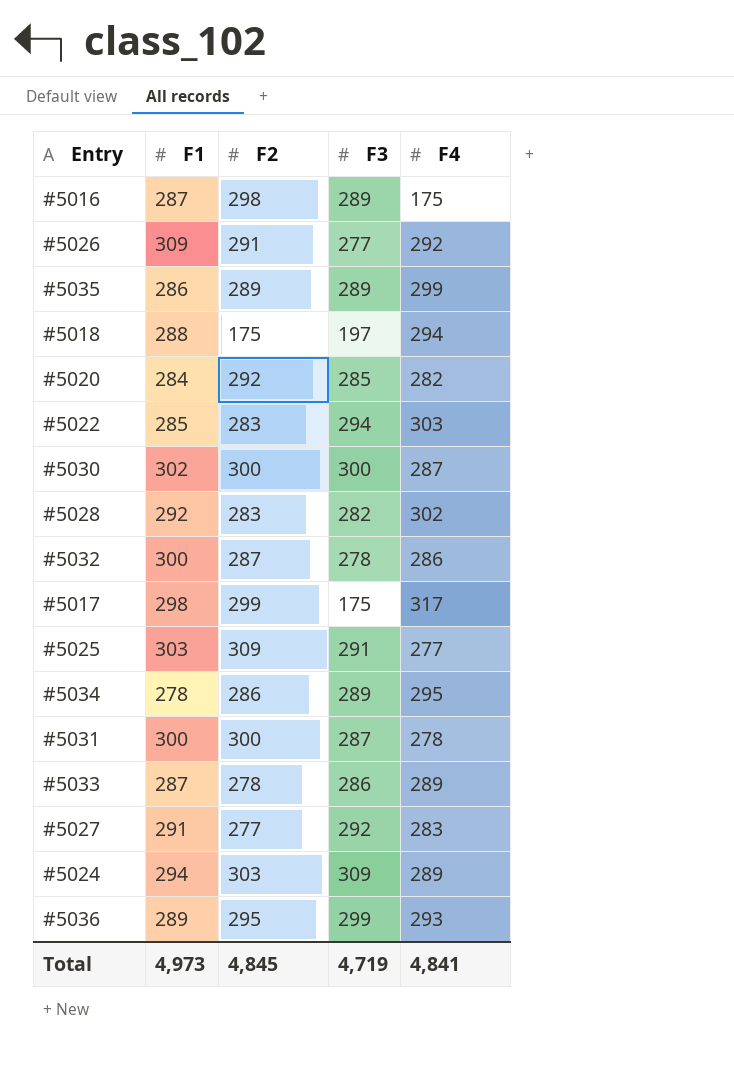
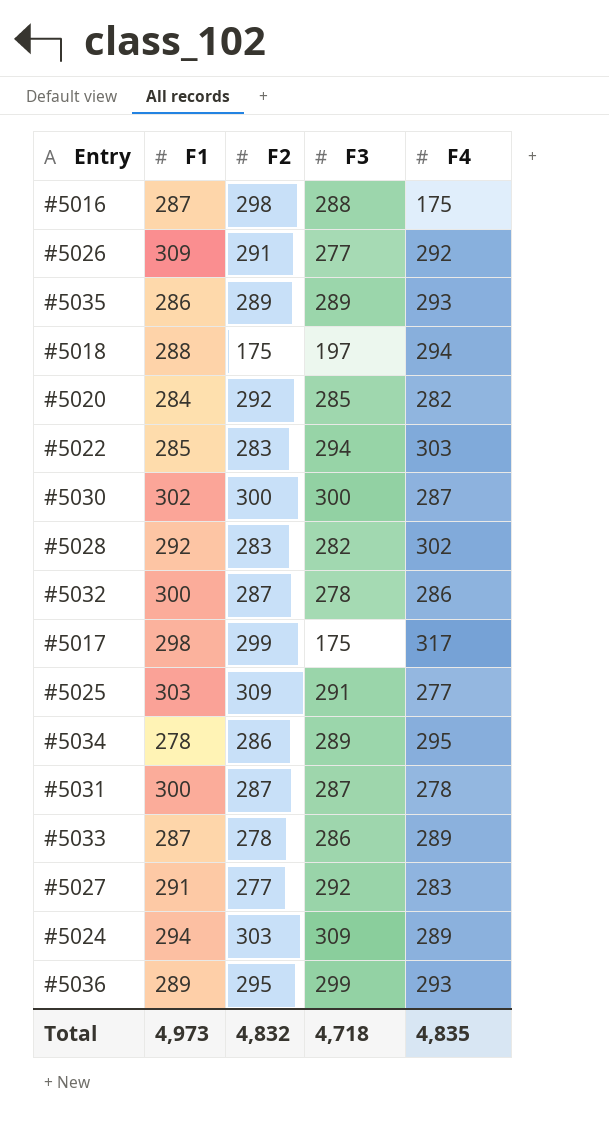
#5016 | F3: 289 -> 288
#5035 | F4: 299 -> 293
#5031 | F2: 300 -> 287
Total | F2: 4,845 -> 4,832
Total | F3: 4,719 -> 4,718
Total | F4: 4,841 -> 4,835

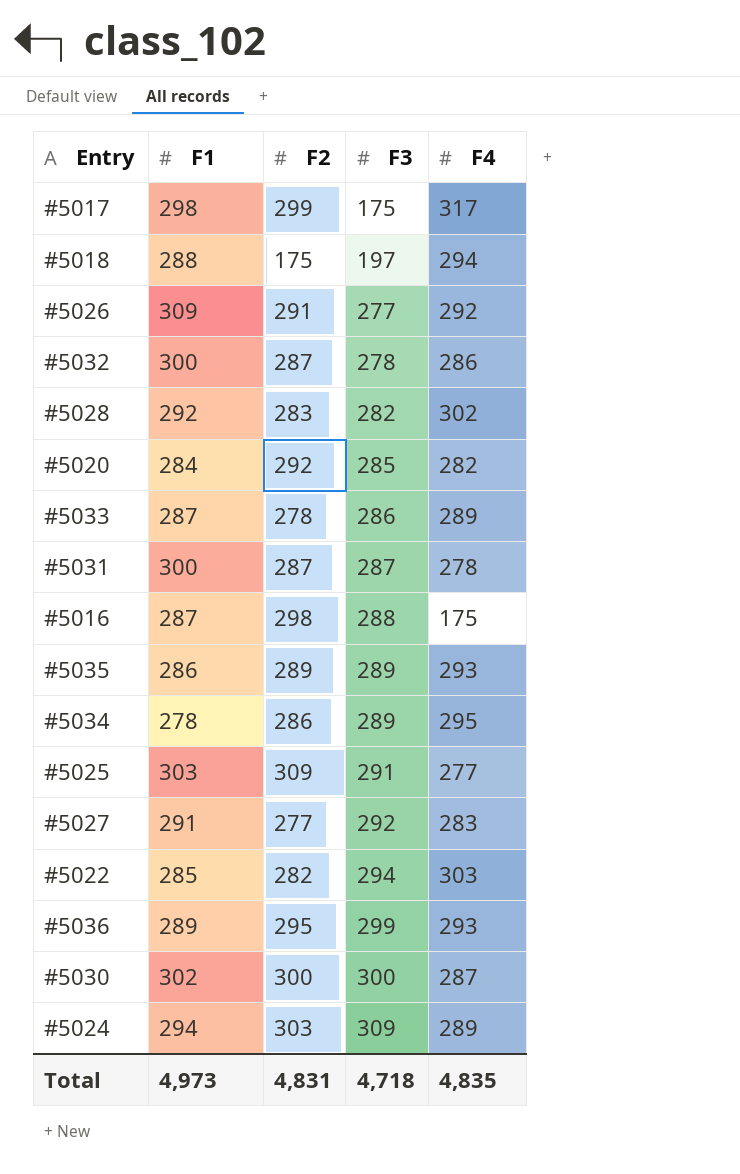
row order: none -> F3 ascending
#5022 | F2: 283 -> 282
Total | F2: 4,832 -> 4,831

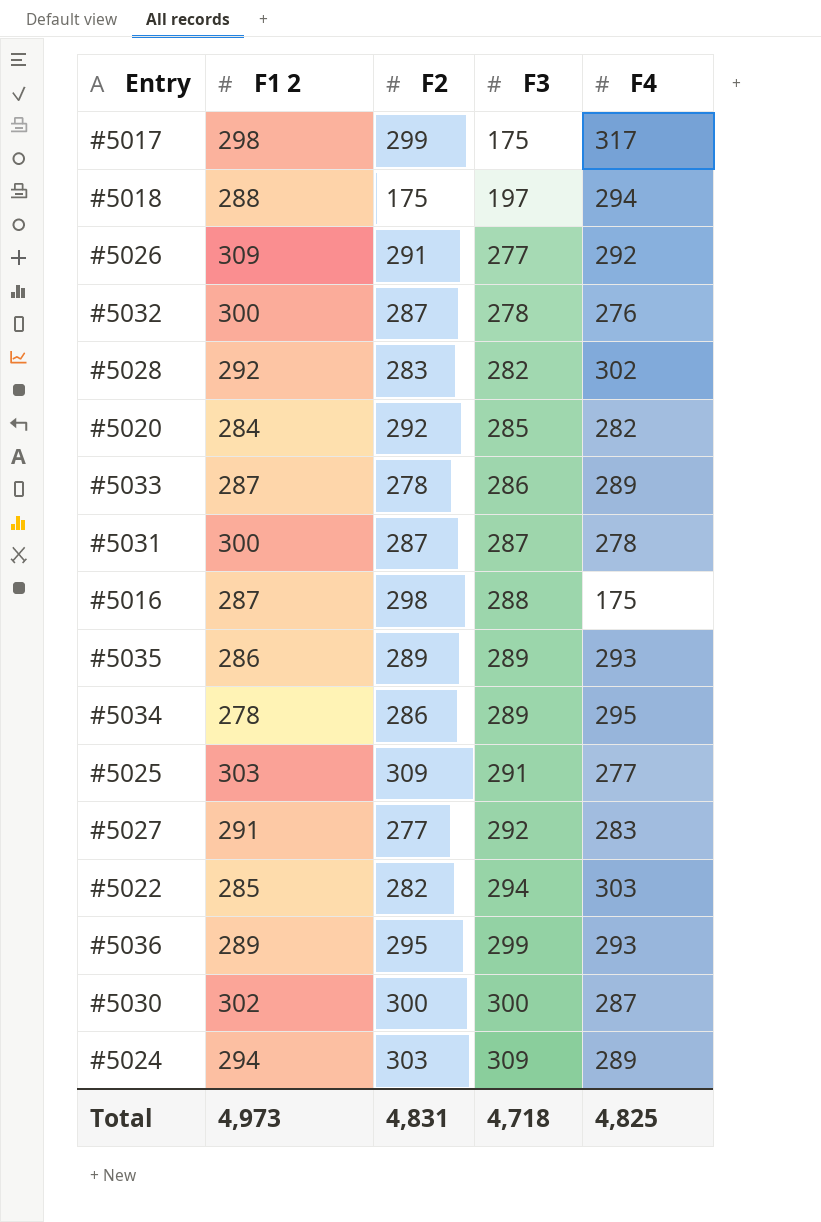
column name: F1 -> F1 2
#5032 | F4: 286 -> 276
Total | F4: 4,835 -> 4,825

